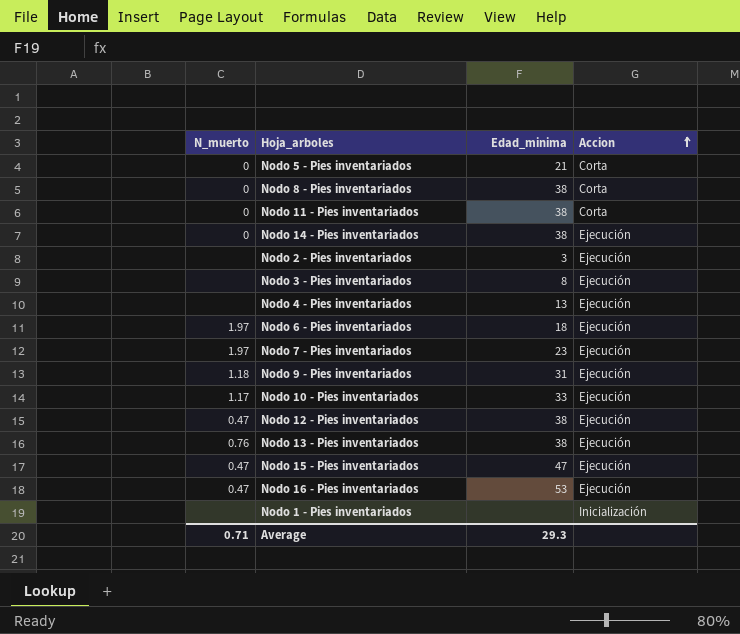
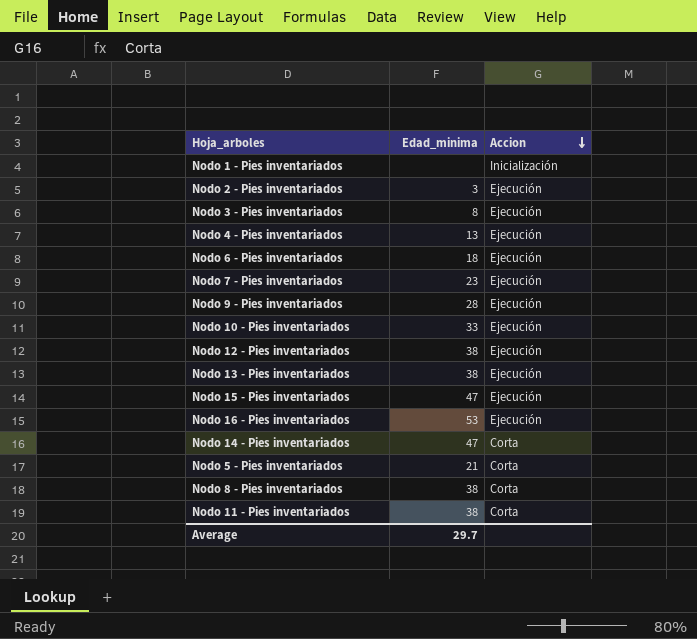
row order: Accion ascending -> Accion descending
column N_muerto | position: 1 -> none
Nodo 9 - Pies inventariados | Edad_minima: 31 -> 28
Nodo 14 - Pies inventariados | Edad_minima: 38 -> 47
Nodo 14 - Pies inventariados | Accion: Ejecución -> Corta
Average | Edad_minima: 29.3 -> 29.7

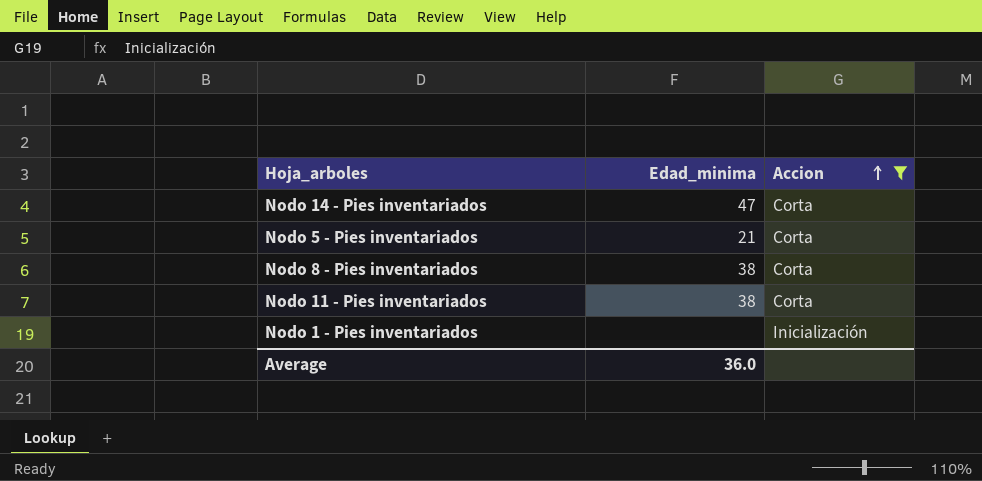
filter: none -> Accion != Ejecución
row order: Accion descending -> Accion ascending
Average | Edad_minima: 29.7 -> 36.0

